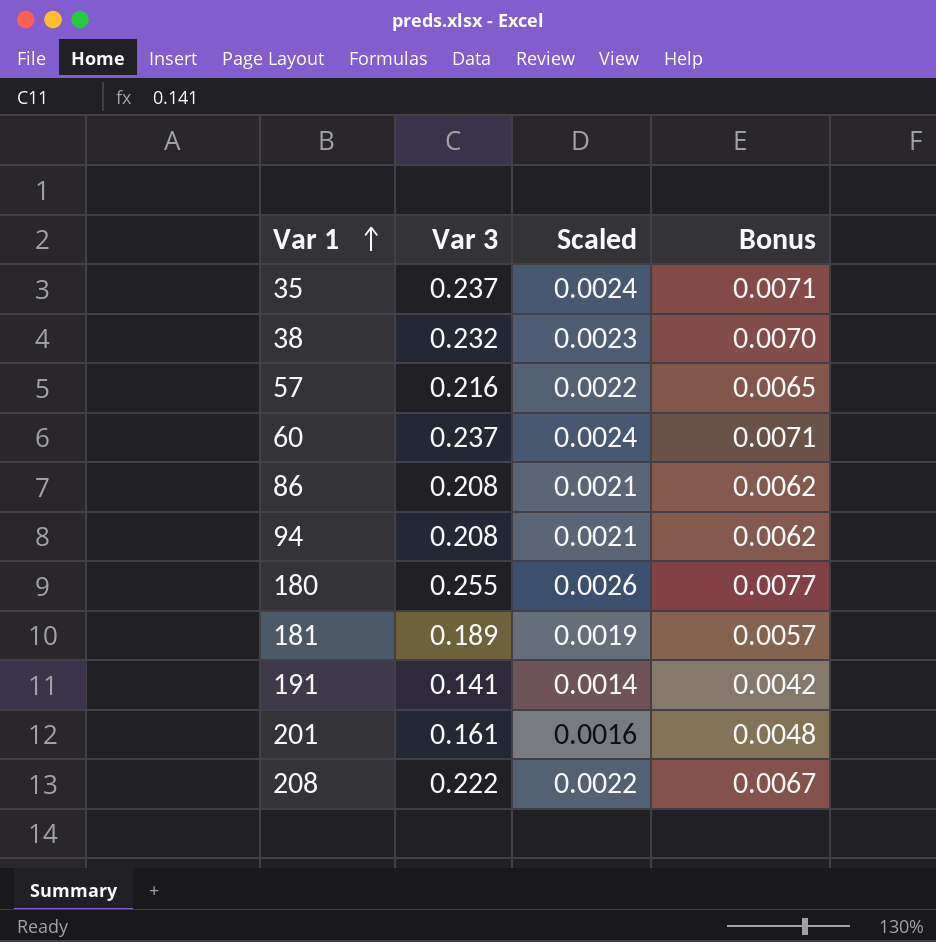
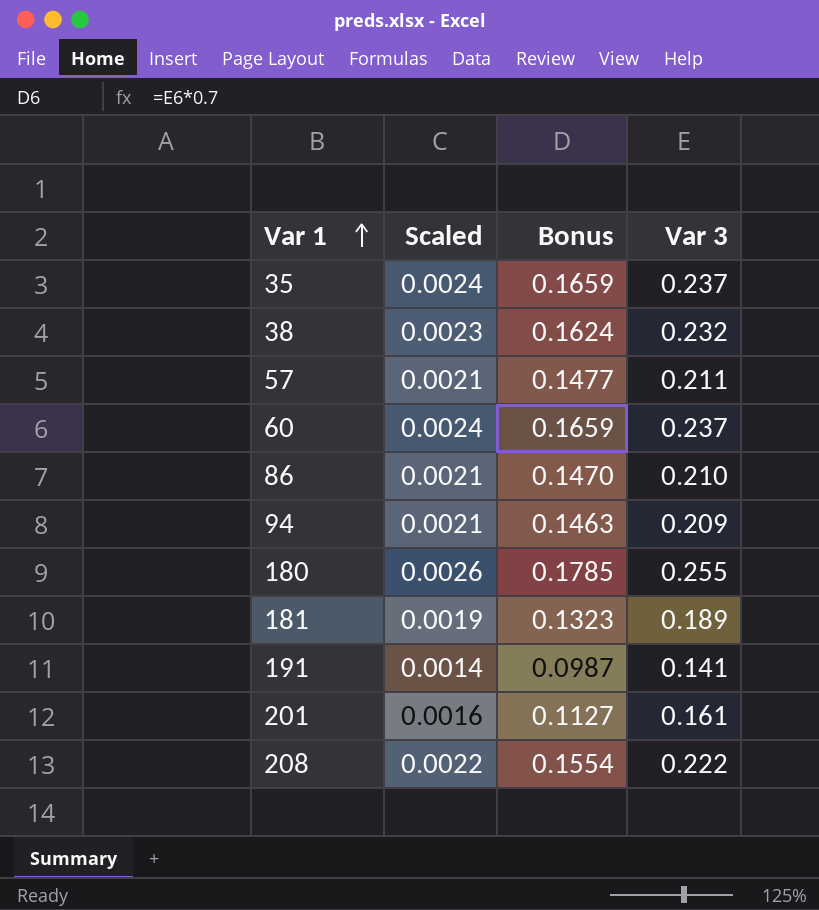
column Bonus | formula: [Var 3] * 0.03 -> [Var 3] * 0.7
column Var 3 | position: 2 -> 4
57 | Scaled: 0.0022 -> 0.0021
57 | Var 3: 0.216 -> 0.211
86 | Var 3: 0.208 -> 0.210
94 | Var 3: 0.208 -> 0.209

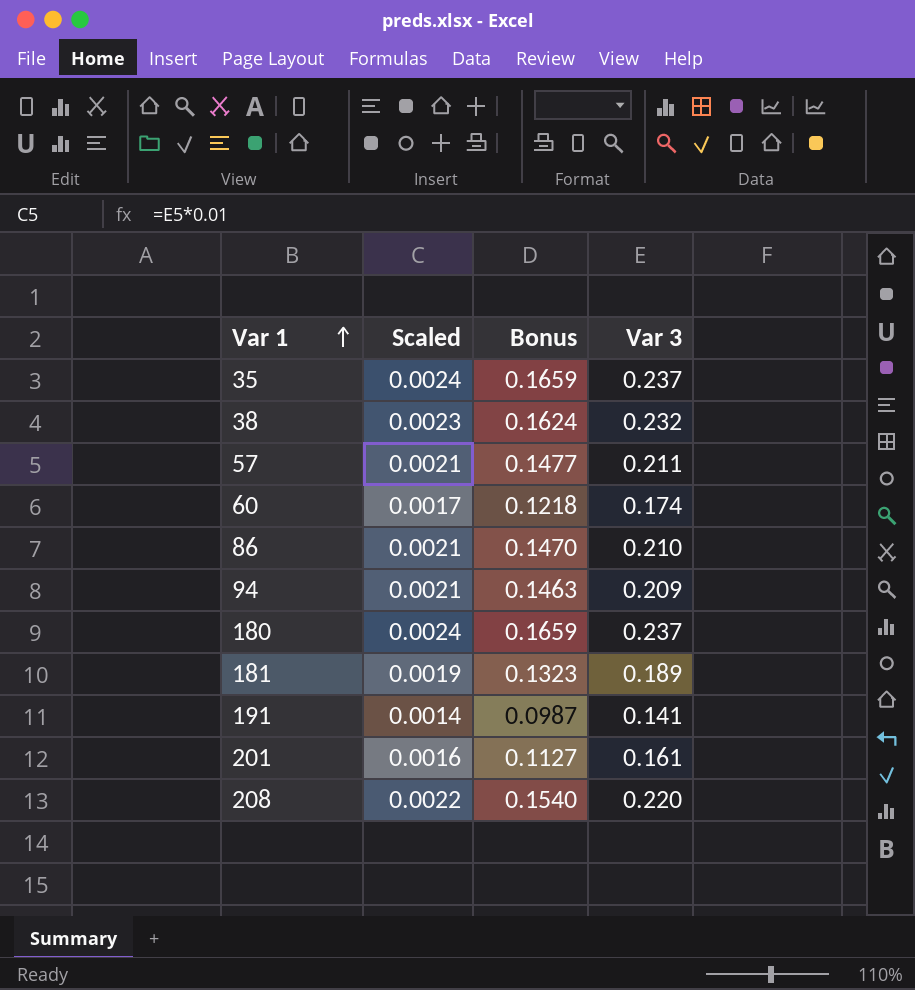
60 | Scaled: 0.0024 -> 0.0017
60 | Bonus: 0.1659 -> 0.1218
60 | Var 3: 0.237 -> 0.174
180 | Scaled: 0.0026 -> 0.0024
180 | Bonus: 0.1785 -> 0.1659
180 | Var 3: 0.255 -> 0.237
208 | Bonus: 0.1554 -> 0.1540
208 | Var 3: 0.222 -> 0.220

